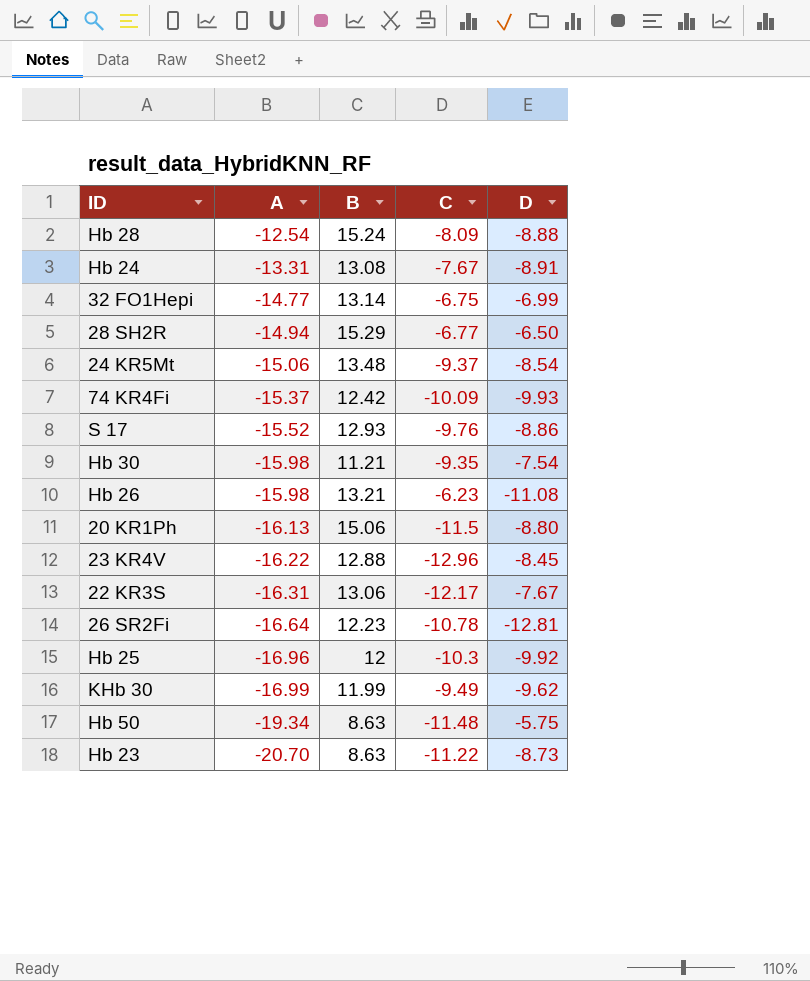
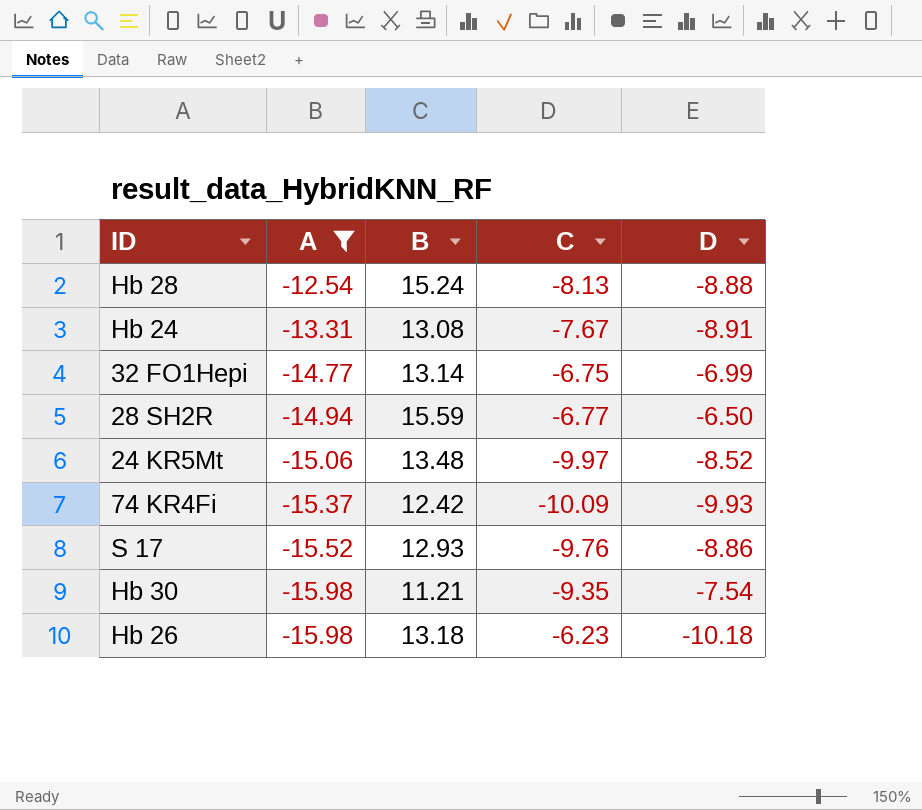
filter: none -> A >= -15.98
Hb 28 | C: -8.09 -> -8.13
28 SH2R | B: 15.29 -> 15.59
24 KR5Mt | C: -9.37 -> -9.97
24 KR5Mt | D: -8.54 -> -8.52
Hb 26 | B: 13.21 -> 13.18
Hb 26 | D: -11.08 -> -10.18

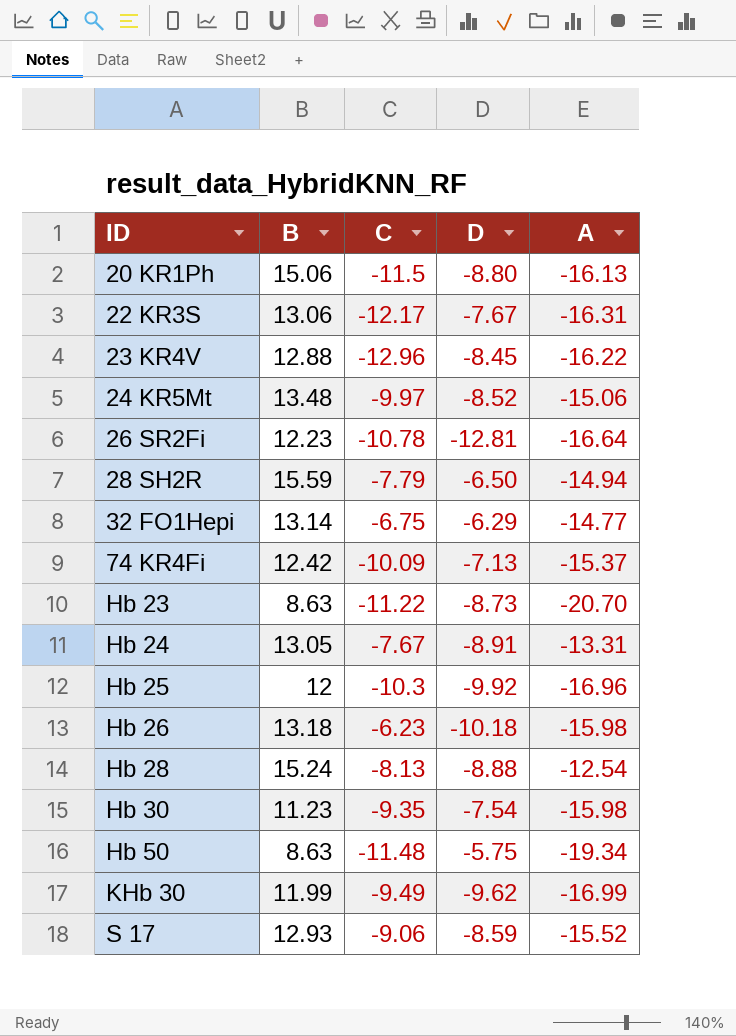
filter: A >= -15.98 -> none
row order: A descending -> ID ascending
column A | position: 2 -> 5
28 SH2R | C: -6.77 -> -7.79
32 FO1Hepi | D: -6.99 -> -6.29
74 KR4Fi | D: -9.93 -> -7.13
Hb 24 | B: 13.08 -> 13.05
Hb 30 | B: 11.21 -> 11.23
S 17 | C: -9.76 -> -9.06
S 17 | D: -8.86 -> -8.59

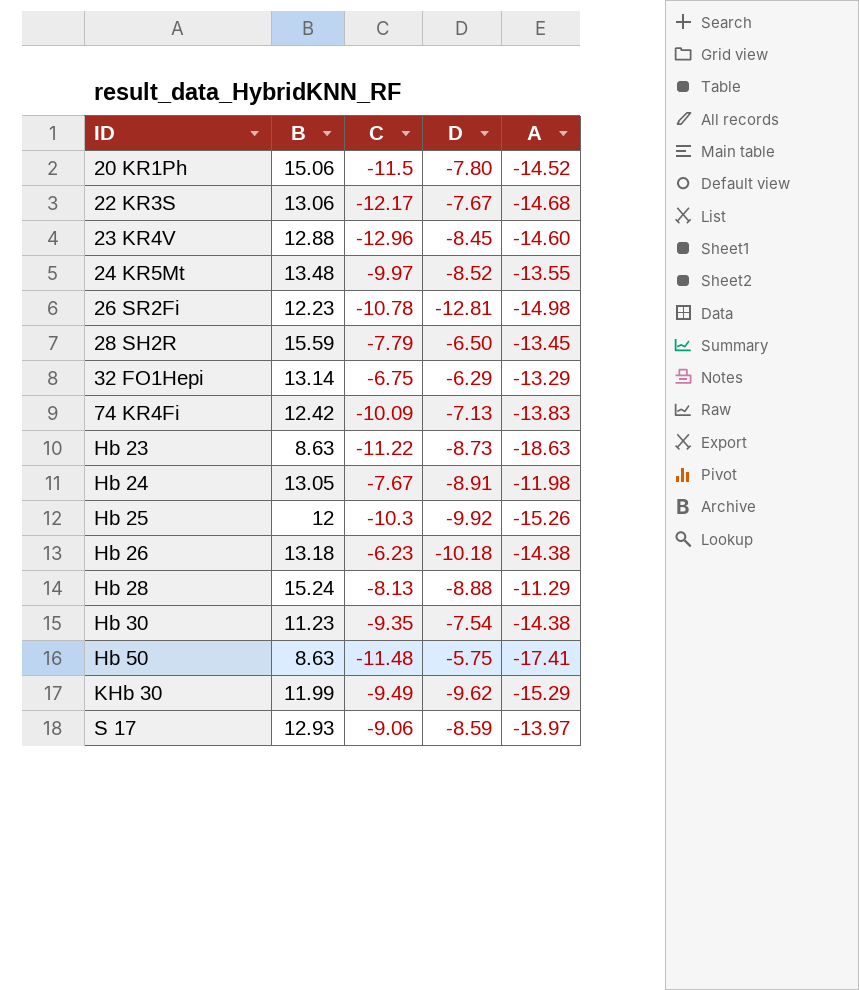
20 KR1Ph | D: -8.80 -> -7.80
20 KR1Ph | A: -16.13 -> -14.52
22 KR3S | A: -16.31 -> -14.68
23 KR4V | A: -16.22 -> -14.60
24 KR5Mt | A: -15.06 -> -13.55
26 SR2Fi | A: -16.64 -> -14.98
28 SH2R | A: -14.94 -> -13.45
32 FO1Hepi | A: -14.77 -> -13.29
74 KR4Fi | A: -15.37 -> -13.83
Hb 23 | A: -20.70 -> -18.63
Hb 24 | A: -13.31 -> -11.98
Hb 25 | A: -16.96 -> -15.26
Hb 26 | A: -15.98 -> -14.38
Hb 28 | A: -12.54 -> -11.29
Hb 30 | A: -15.98 -> -14.38
Hb 50 | A: -19.34 -> -17.41
KHb 30 | A: -16.99 -> -15.29
S 17 | A: -15.52 -> -13.97

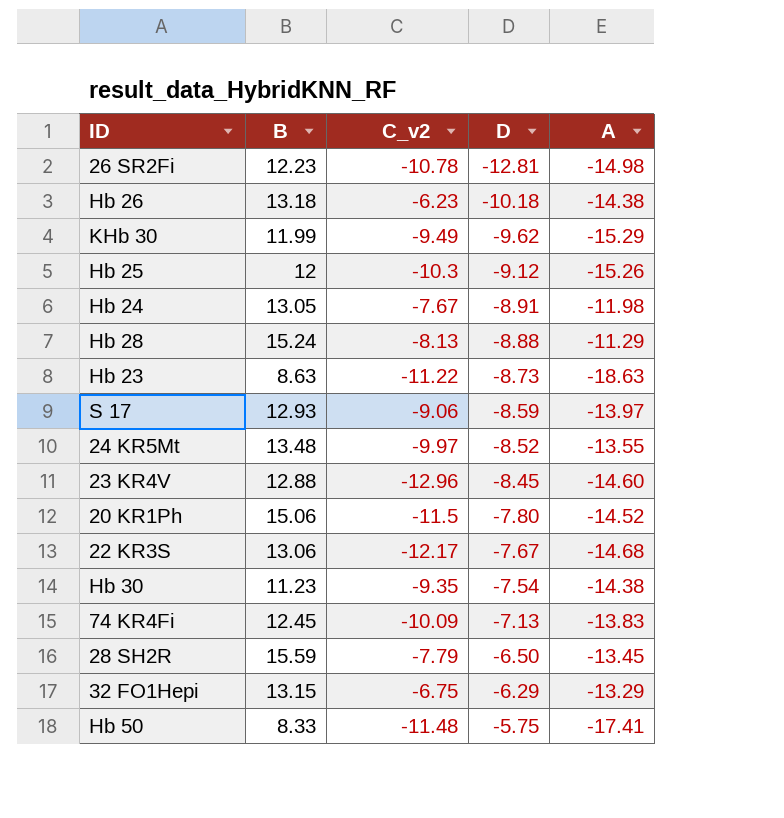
row order: ID ascending -> D ascending
column name: C -> C_v2
Hb 25 | D: -9.92 -> -9.12
74 KR4Fi | B: 12.42 -> 12.45
32 FO1Hepi | B: 13.14 -> 13.15
Hb 50 | B: 8.63 -> 8.33

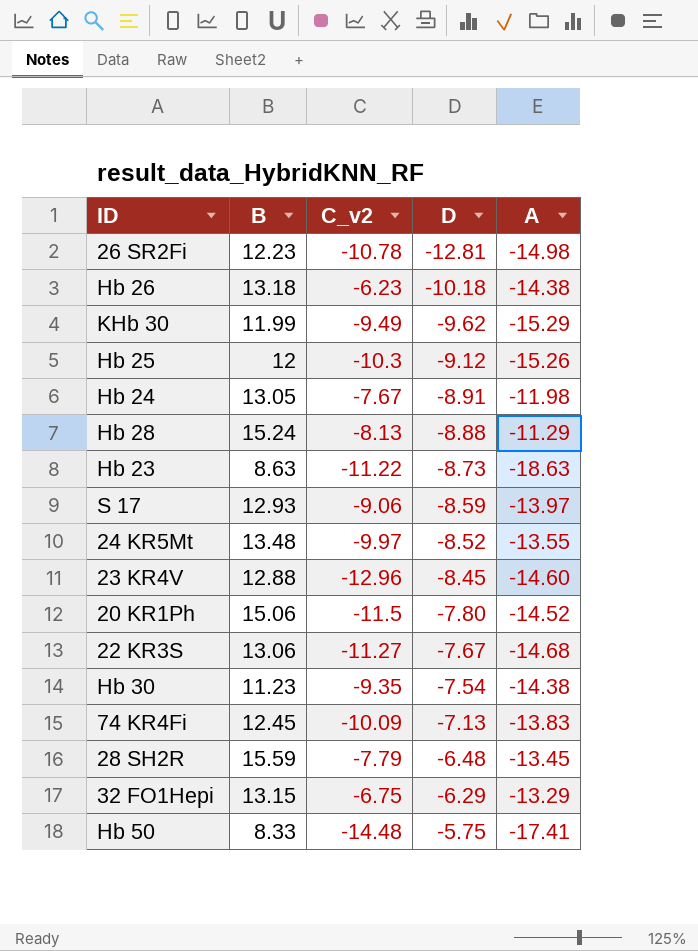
22 KR3S | C_v2: -12.17 -> -11.27
28 SH2R | D: -6.50 -> -6.48
Hb 50 | C_v2: -11.48 -> -14.48

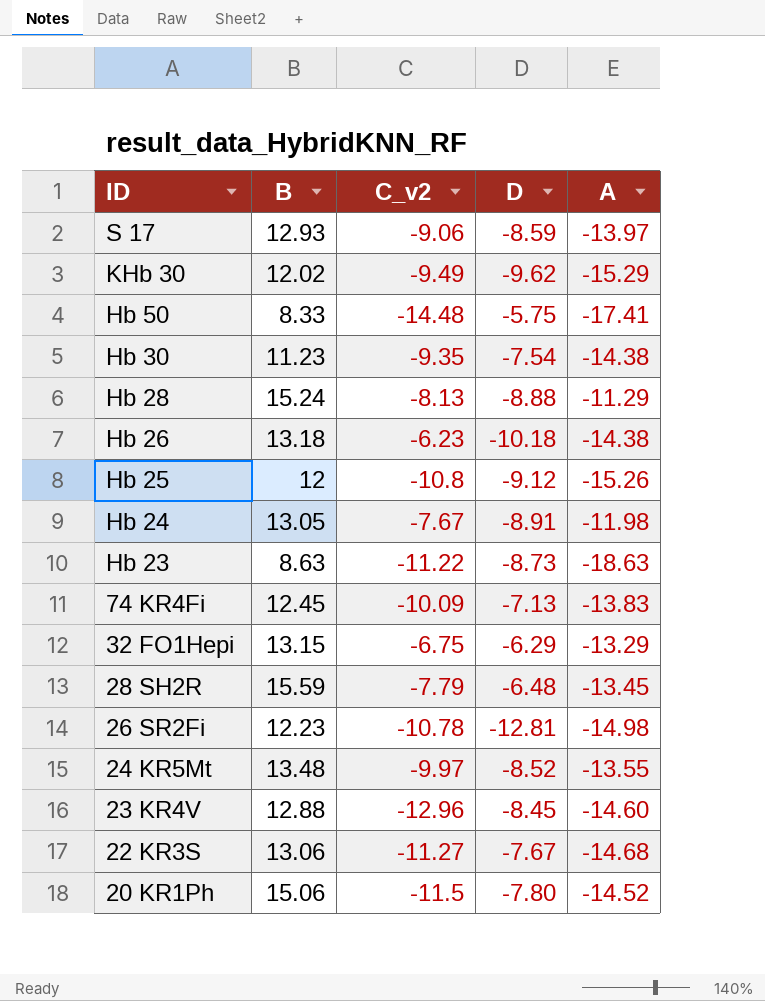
row order: D ascending -> ID descending
KHb 30 | B: 11.99 -> 12.02
Hb 25 | C_v2: -10.3 -> -10.8

